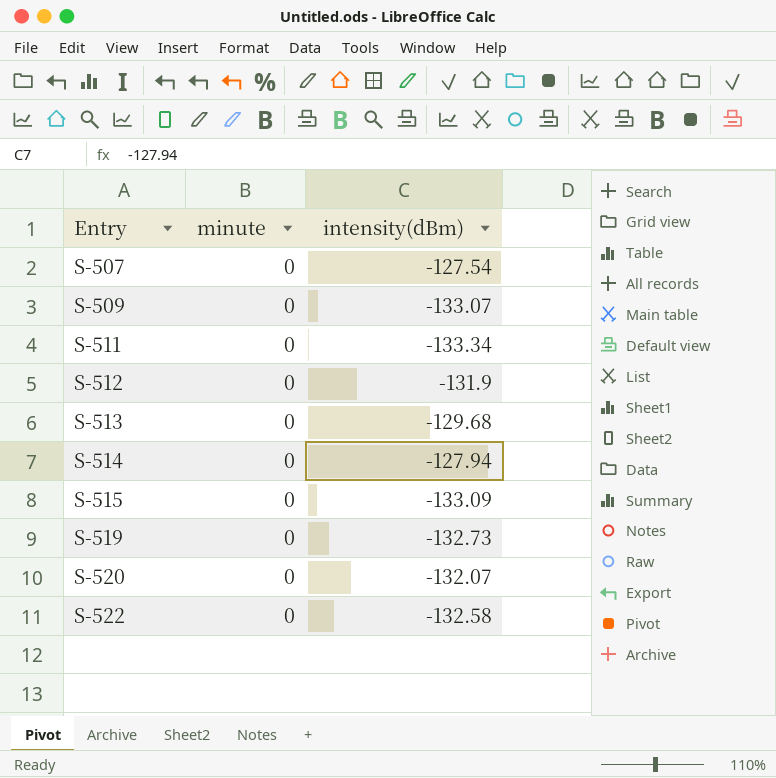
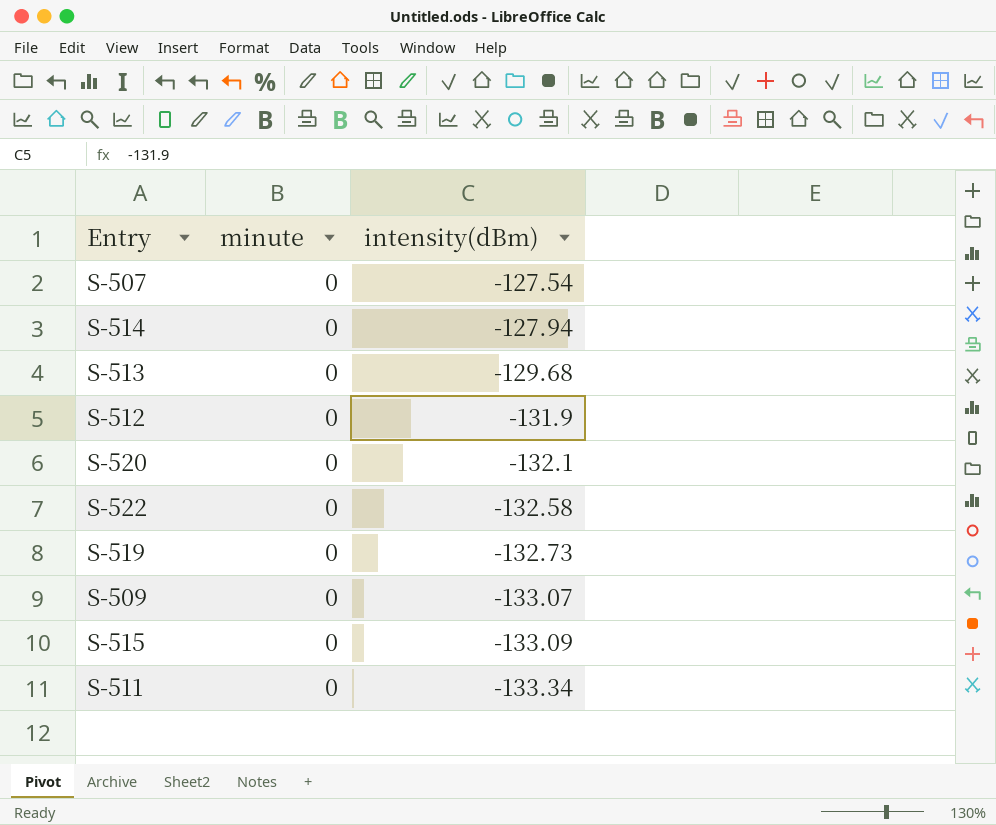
row order: Entry ascending -> intensity(dBm) descending
S-520 | intensity(dBm): -132.07 -> -132.1

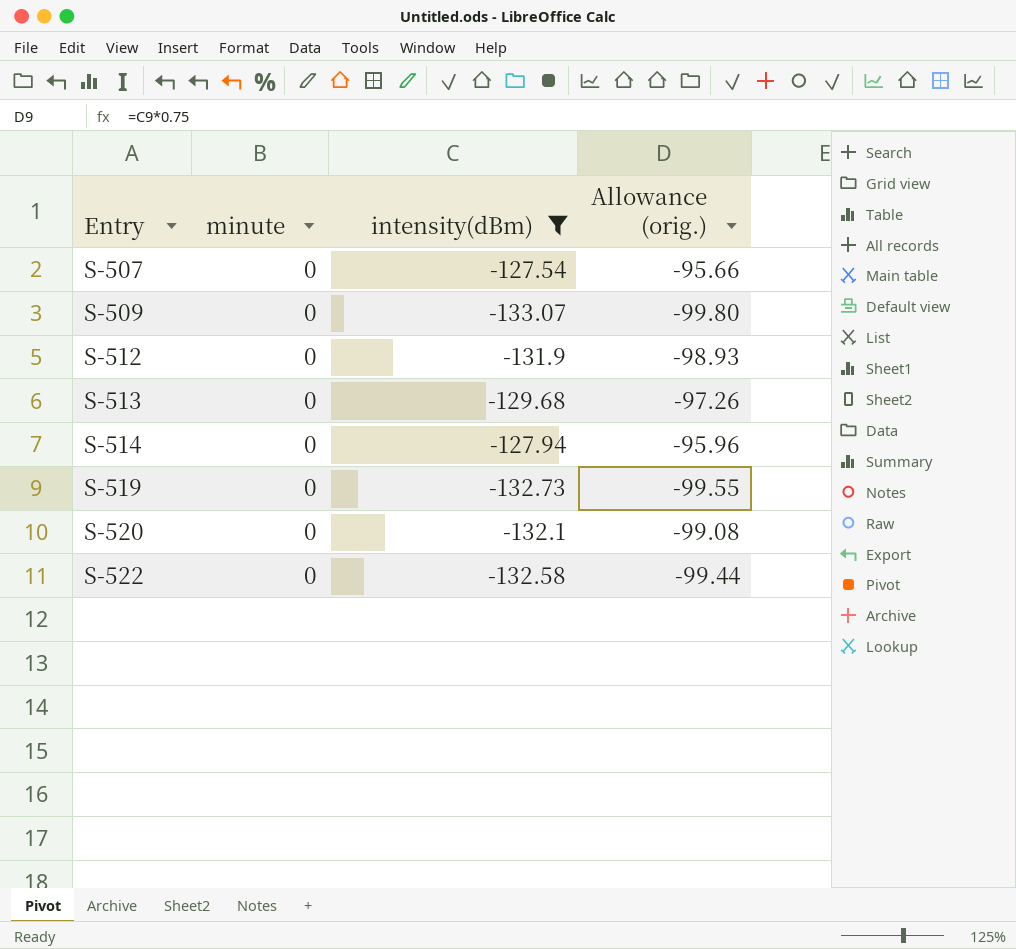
filter: none -> intensity(dBm) >= -133.07
row order: intensity(dBm) descending -> Entry ascending
column Allowance (orig.) | formula: none -> [intensity(dBm)] * 0.75

